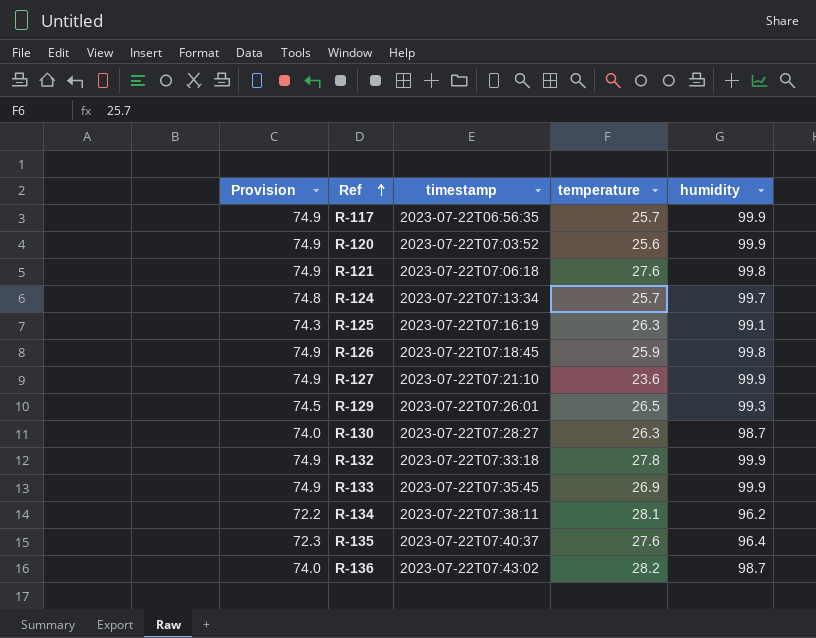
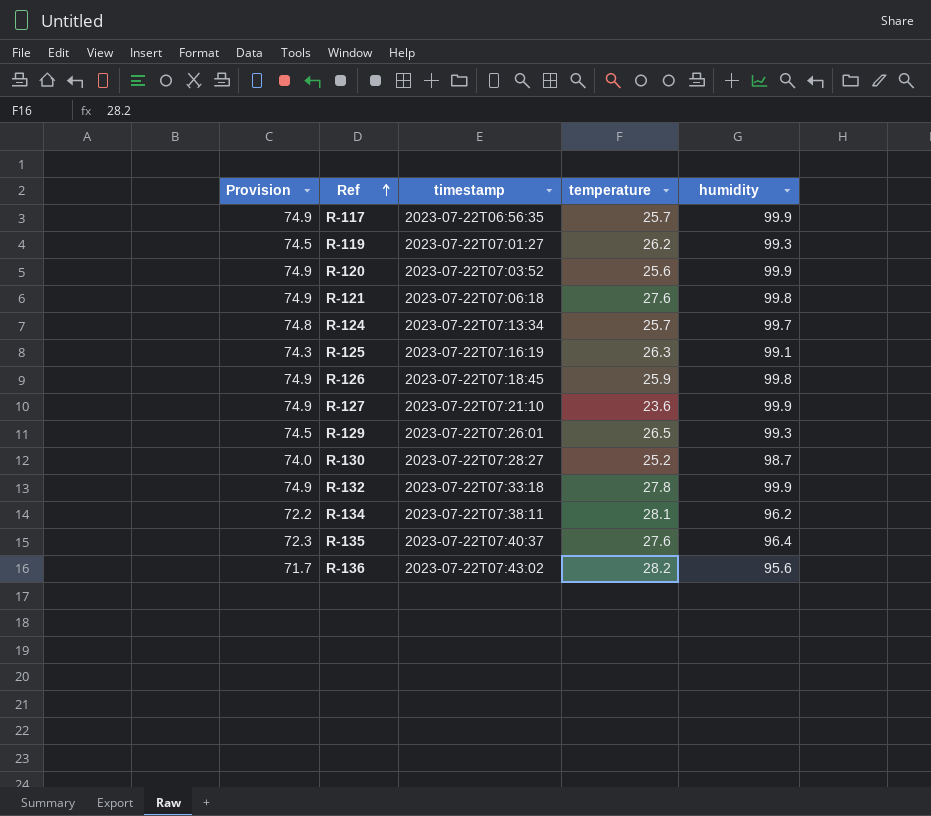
row R-133: 74.9 | 2023-07-22T07:35:45 | 26.9 | 99.9 -> none
row R-119: none -> 74.5 | 2023-07-22T07:01:27 | 26.2 | 99.3
R-130 | temperature: 26.3 -> 25.2
R-136 | Provision: 74.0 -> 71.7
R-136 | humidity: 98.7 -> 95.6

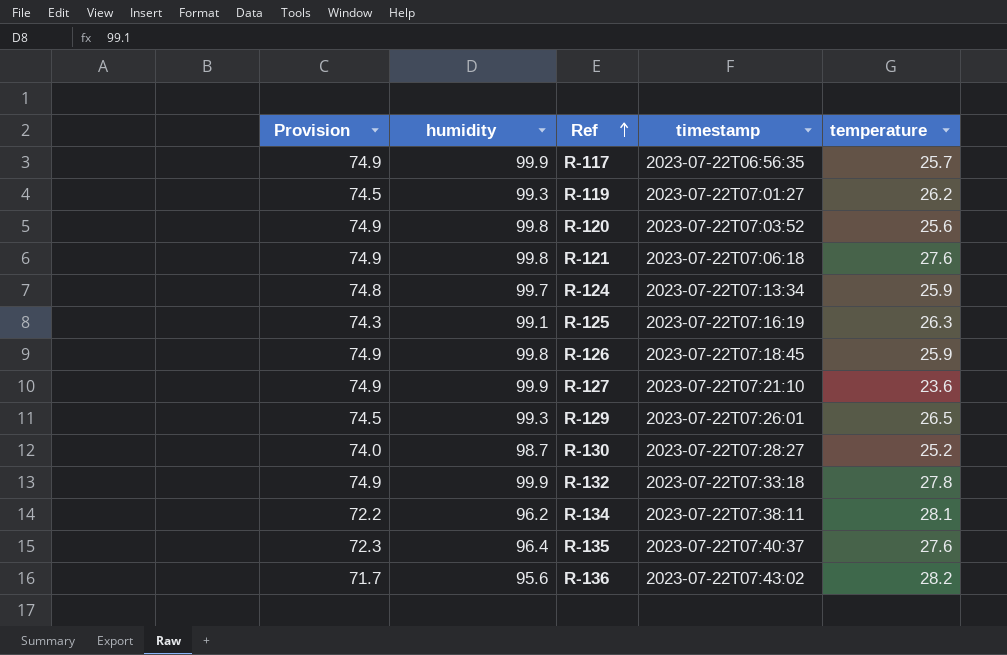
column humidity | position: 5 -> 2
R-120 | humidity: 99.9 -> 99.8
R-124 | temperature: 25.7 -> 25.9

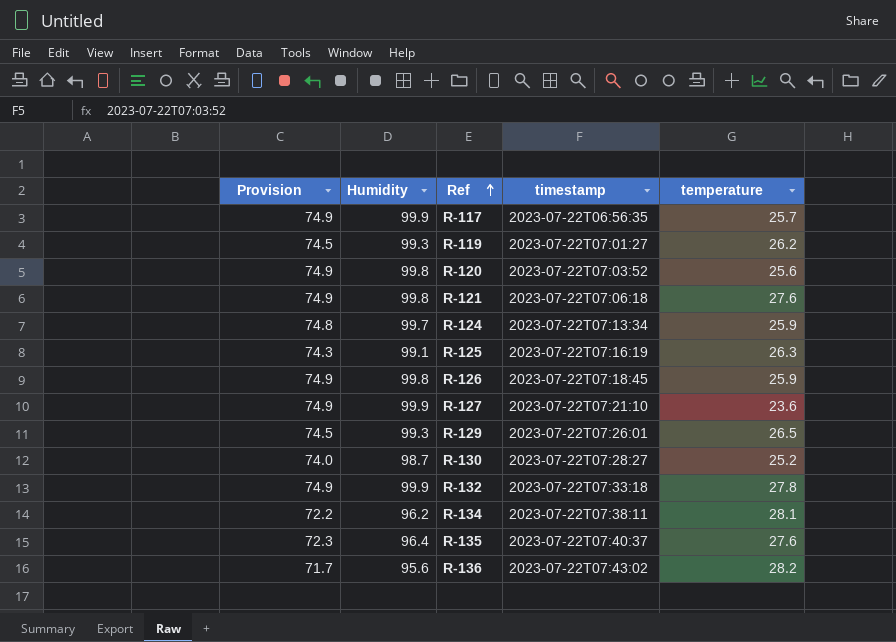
column name: humidity -> Humidity

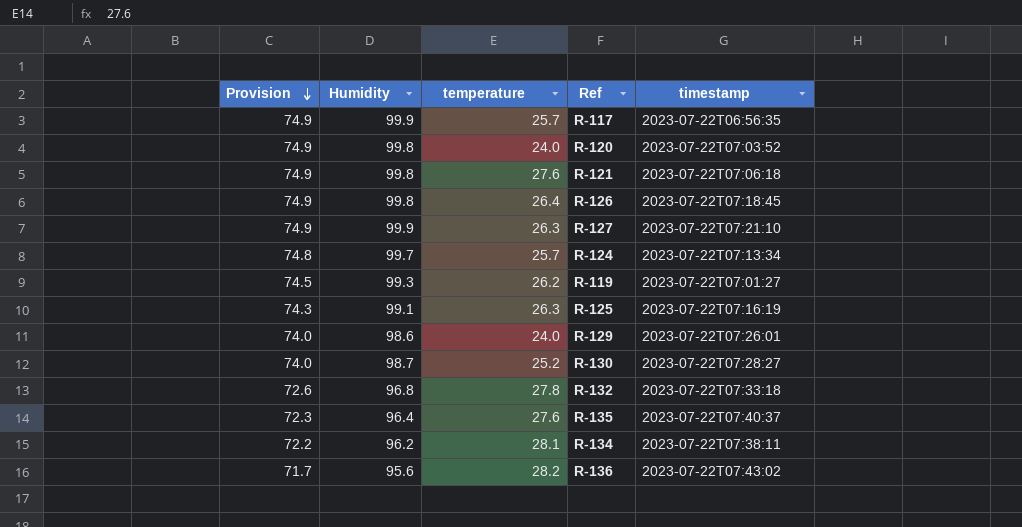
row order: Ref ascending -> Provision descending
column temperature | position: 5 -> 3
R-120 | temperature: 25.6 -> 24.0
R-126 | temperature: 25.9 -> 26.4
R-127 | temperature: 23.6 -> 26.3
R-124 | temperature: 25.9 -> 25.7
R-129 | Provision: 74.5 -> 74.0
R-129 | Humidity: 99.3 -> 98.6
R-129 | temperature: 26.5 -> 24.0
R-132 | Provision: 74.9 -> 72.6
R-132 | Humidity: 99.9 -> 96.8

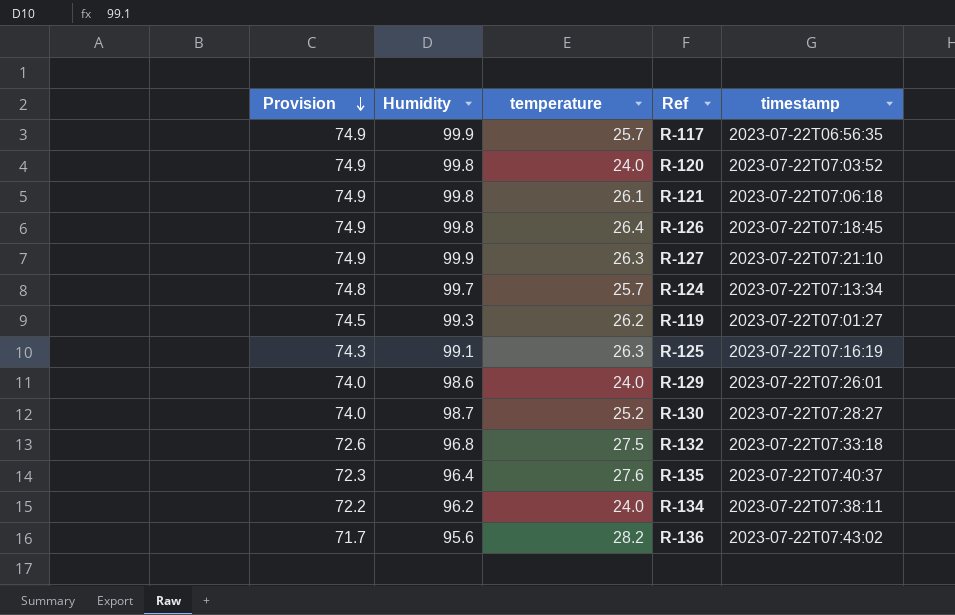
R-121 | temperature: 27.6 -> 26.1
R-132 | temperature: 27.8 -> 27.5
R-134 | temperature: 28.1 -> 24.0

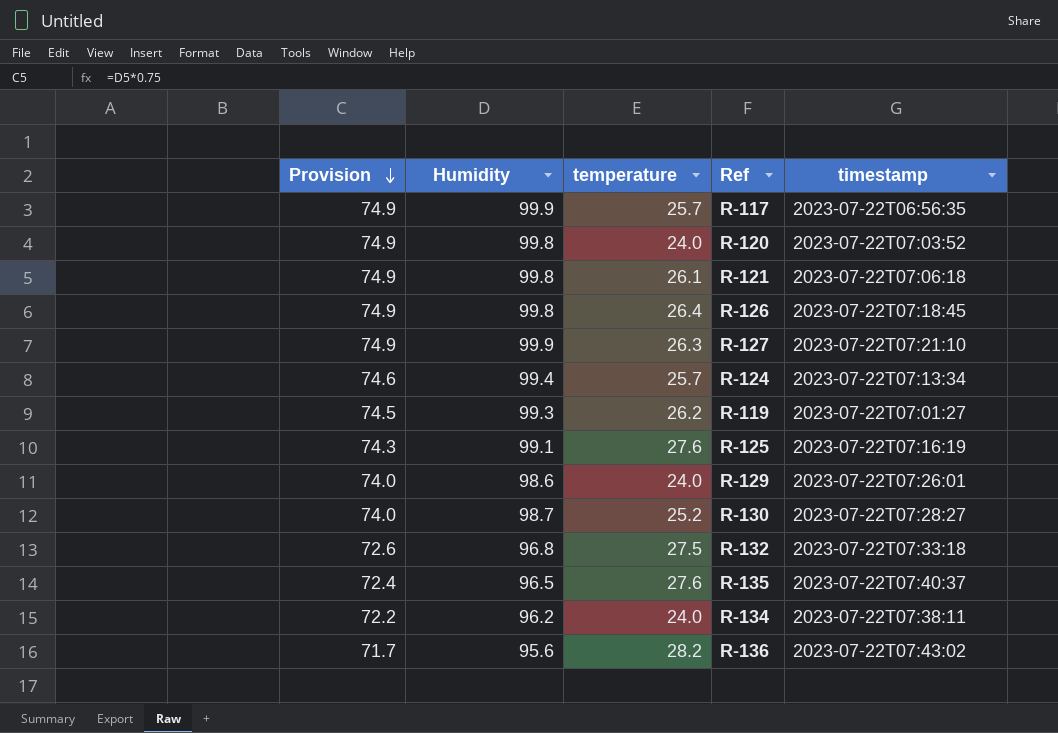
R-124 | Provision: 74.8 -> 74.6
R-124 | Humidity: 99.7 -> 99.4
R-125 | temperature: 26.3 -> 27.6
R-135 | Provision: 72.3 -> 72.4
R-135 | Humidity: 96.4 -> 96.5

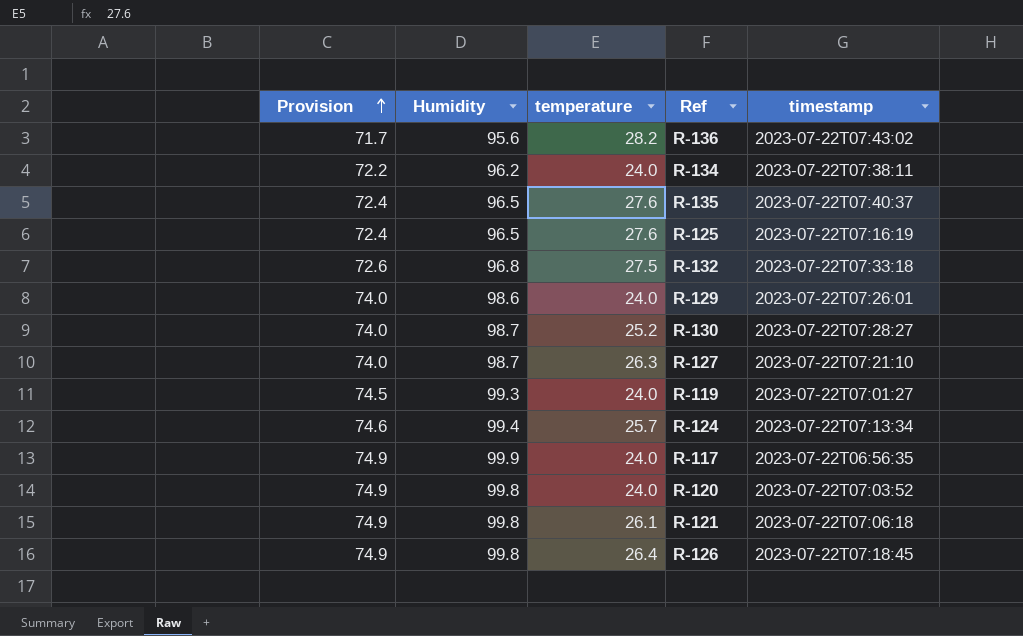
row order: Provision descending -> Provision ascending
R-125 | Provision: 74.3 -> 72.4
R-125 | Humidity: 99.1 -> 96.5
R-127 | Provision: 74.9 -> 74.0
R-127 | Humidity: 99.9 -> 98.7
R-119 | temperature: 26.2 -> 24.0
R-117 | temperature: 25.7 -> 24.0

